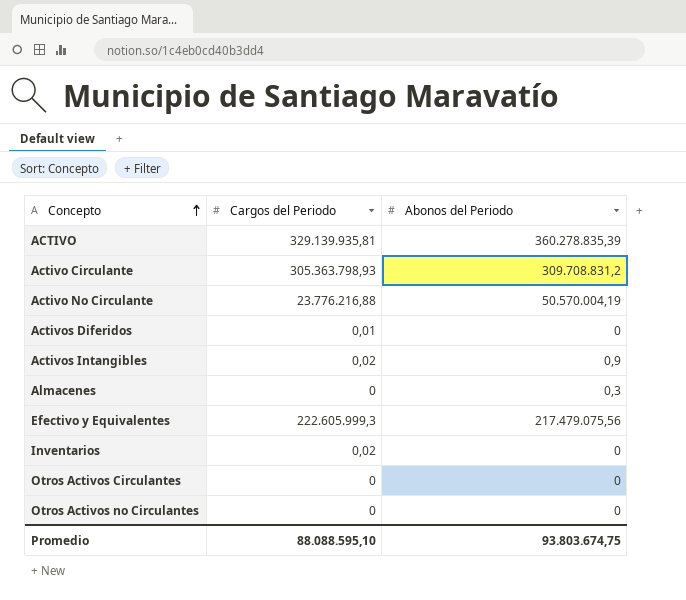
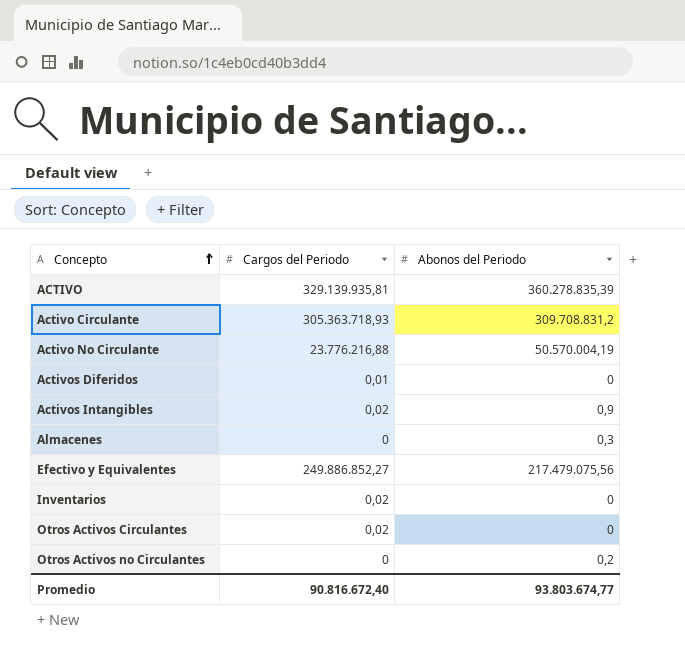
Activo Circulante | Cargos del Periodo: 305.363.798,93 -> 305.363.718,93
Efectivo y Equivalentes | Cargos del Periodo: 222.605.999,3 -> 249.886.852,27
Otros Activos Circulantes | Cargos del Periodo: 0 -> 0,02
Otros Activos no Circulantes | Abonos del Periodo: 0 -> 0,2
Promedio | Cargos del Periodo: 88.088.595,10 -> 90.816.672,40
Promedio | Abonos del Periodo: 93.803.674,75 -> 93.803.674,77

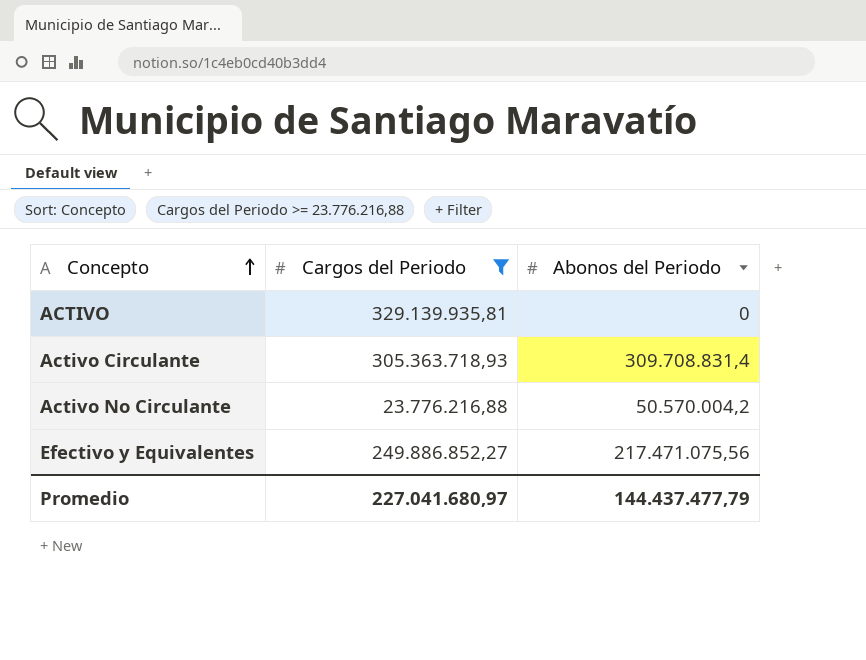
filter: none -> Cargos del Periodo >= 23.776.216,88
ACTIVO | Abonos del Periodo: 360.278.835,39 -> 0
Activo Circulante | Abonos del Periodo: 309.708.831,2 -> 309.708.831,4
Activo No Circulante | Abonos del Periodo: 50.570.004,19 -> 50.570.004,2
Efectivo y Equivalentes | Abonos del Periodo: 217.479.075,56 -> 217.471.075,56
Promedio | Cargos del Periodo: 90.816.672,40 -> 227.041.680,97
Promedio | Abonos del Periodo: 93.803.674,77 -> 144.437.477,79

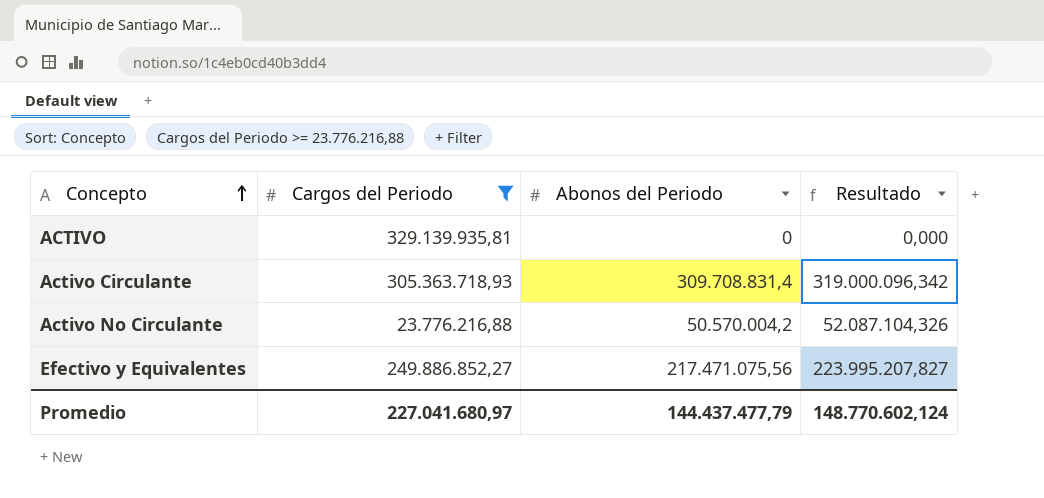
column Resultado | formula: none -> [Abonos del Periodo] * 1,03

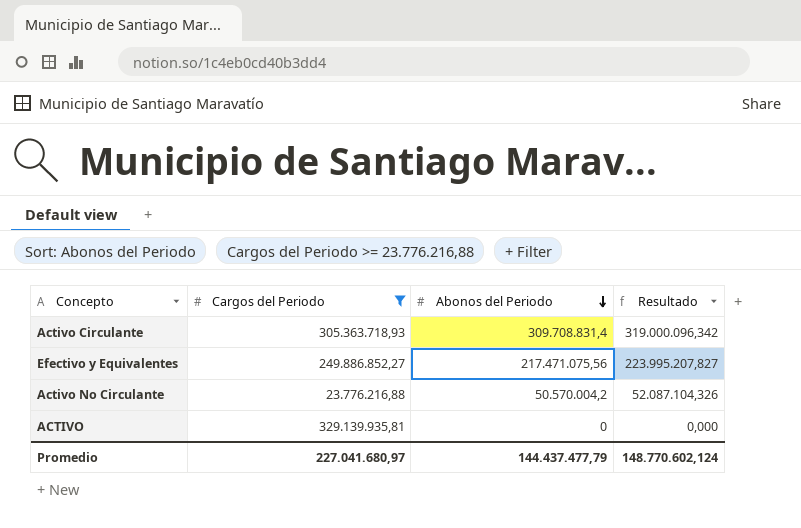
row order: Concepto ascending -> Abonos del Periodo descending

